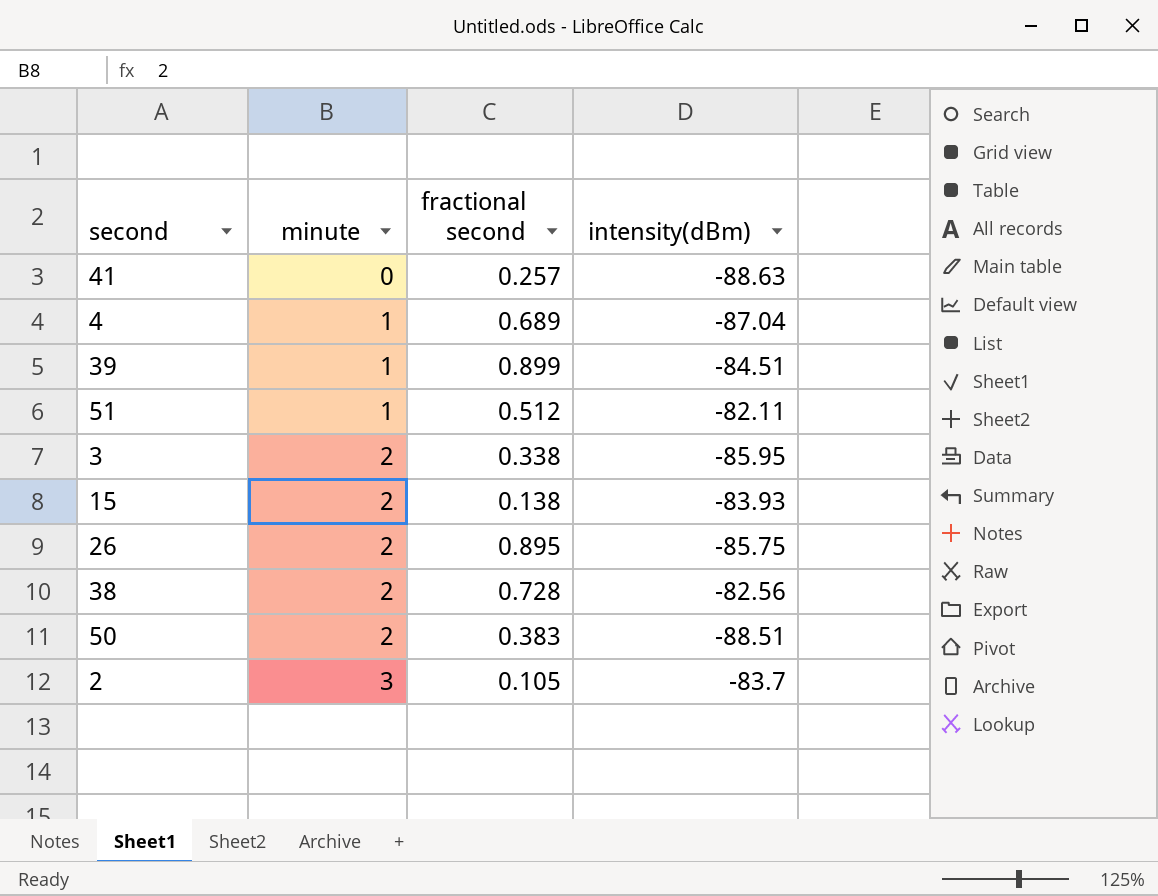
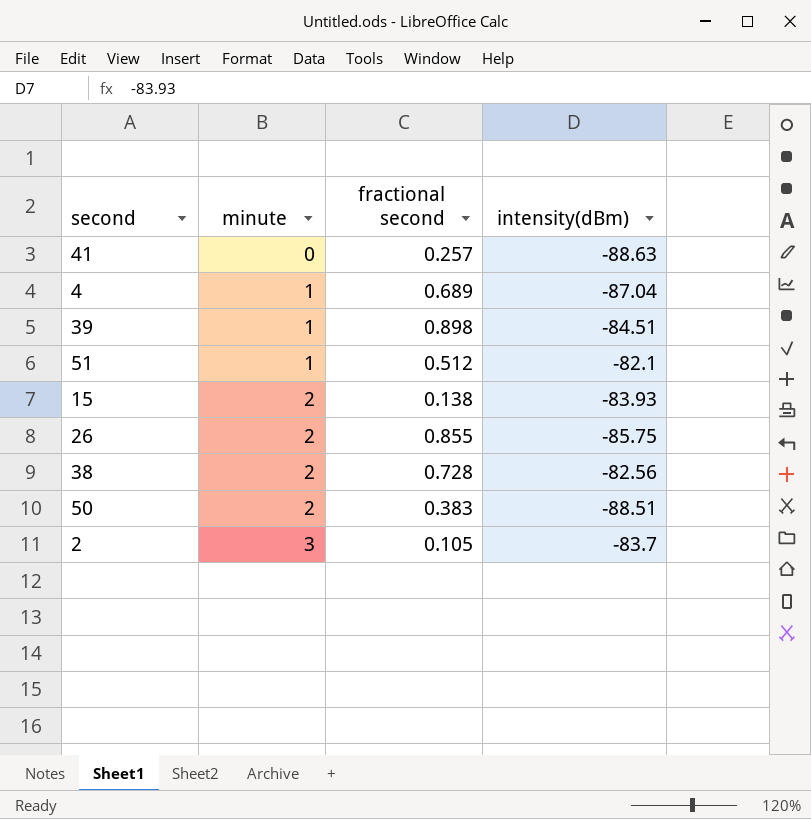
row 3: 2 | 0.338 | -85.95 -> none
39 | fractional second: 0.899 -> 0.898
51 | intensity(dBm): -82.11 -> -82.1
26 | fractional second: 0.895 -> 0.855

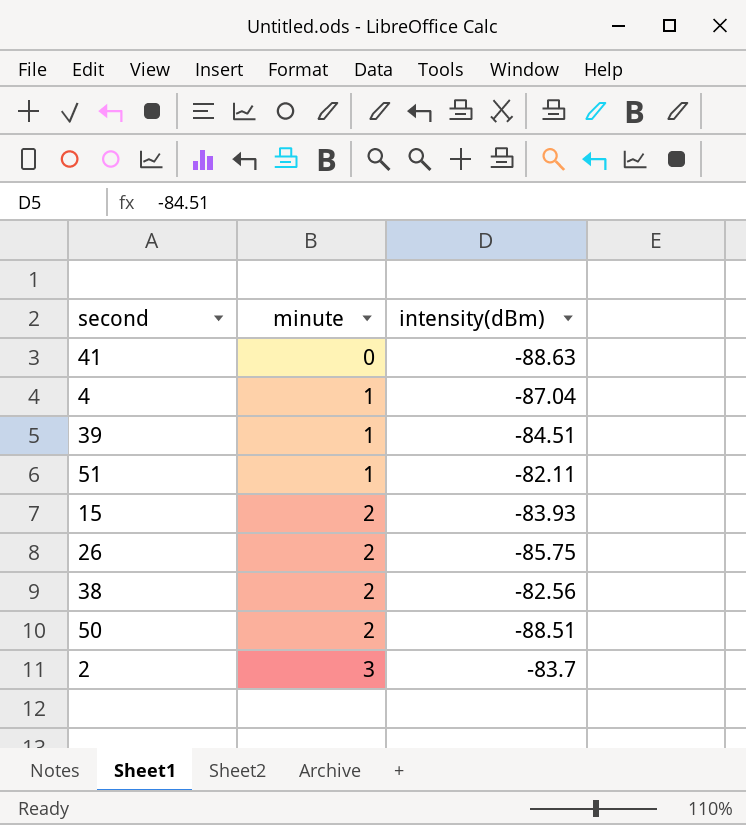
column fractional second | position: 3 -> none
51 | intensity(dBm): -82.1 -> -82.11

